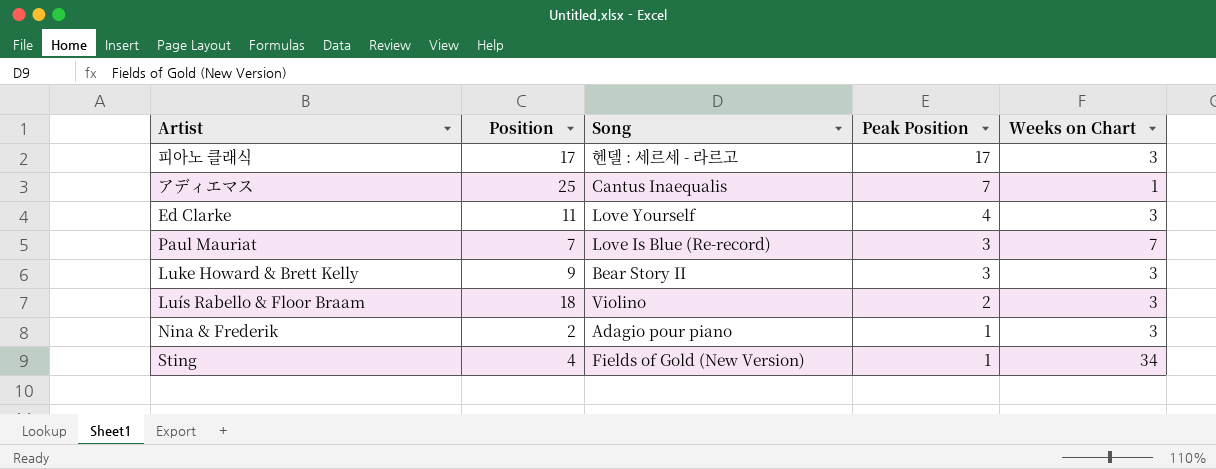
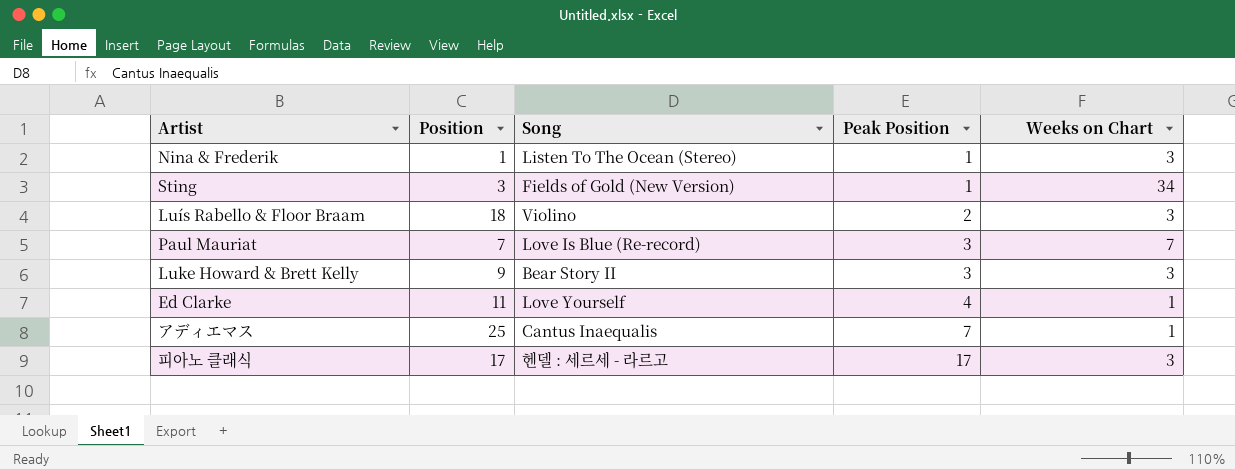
row order: Peak Position descending -> Peak Position ascending
Nina & Frederik | Position: 2 -> 1
Nina & Frederik | Song: Adagio pour piano -> Listen To The Ocean (Stereo)
Sting | Position: 4 -> 3
Ed Clarke | Weeks on Chart: 3 -> 1

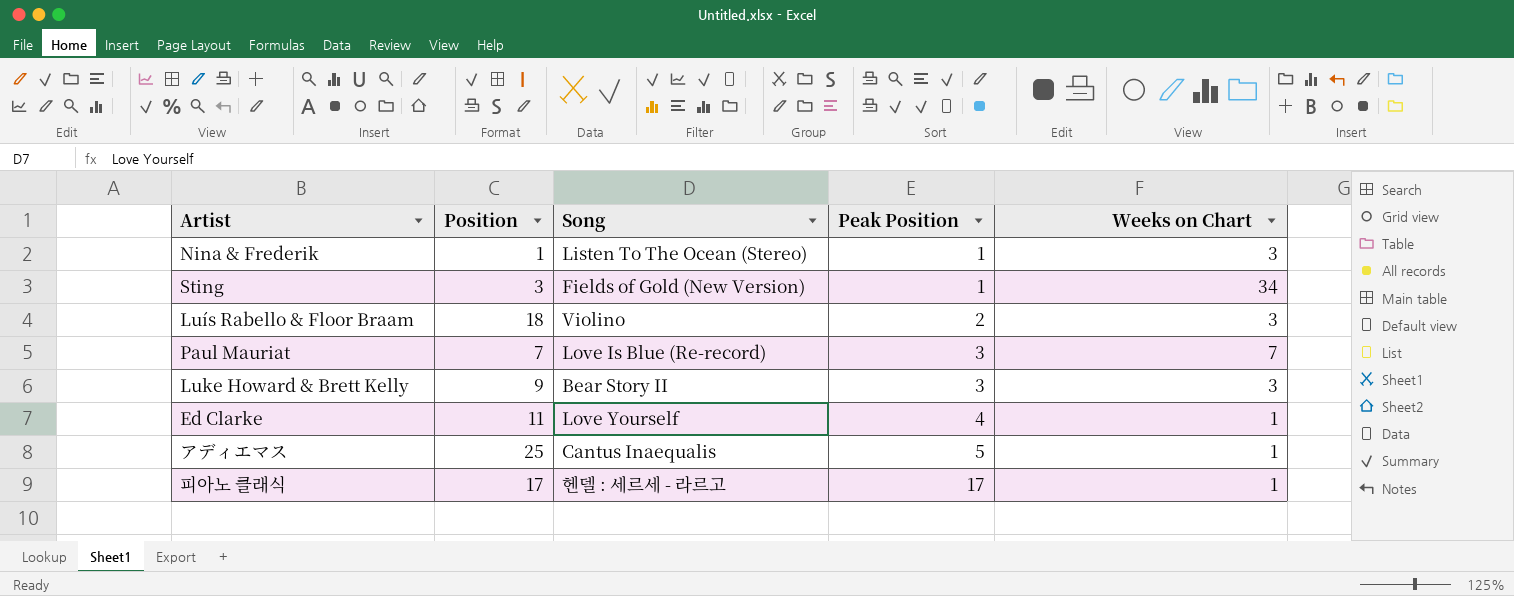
アディエマス | Peak Position: 7 -> 5
피아노 클래식 | Weeks on Chart: 3 -> 1

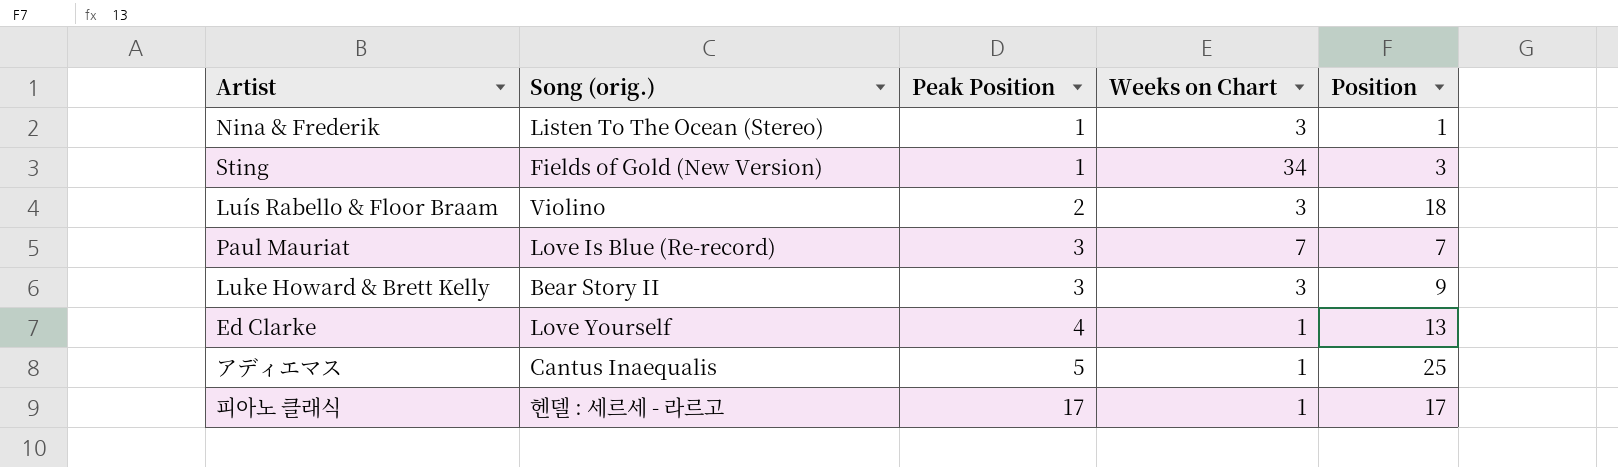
column name: Song -> Song (orig.)
column Position | position: 2 -> 5
Ed Clarke | Position: 11 -> 13

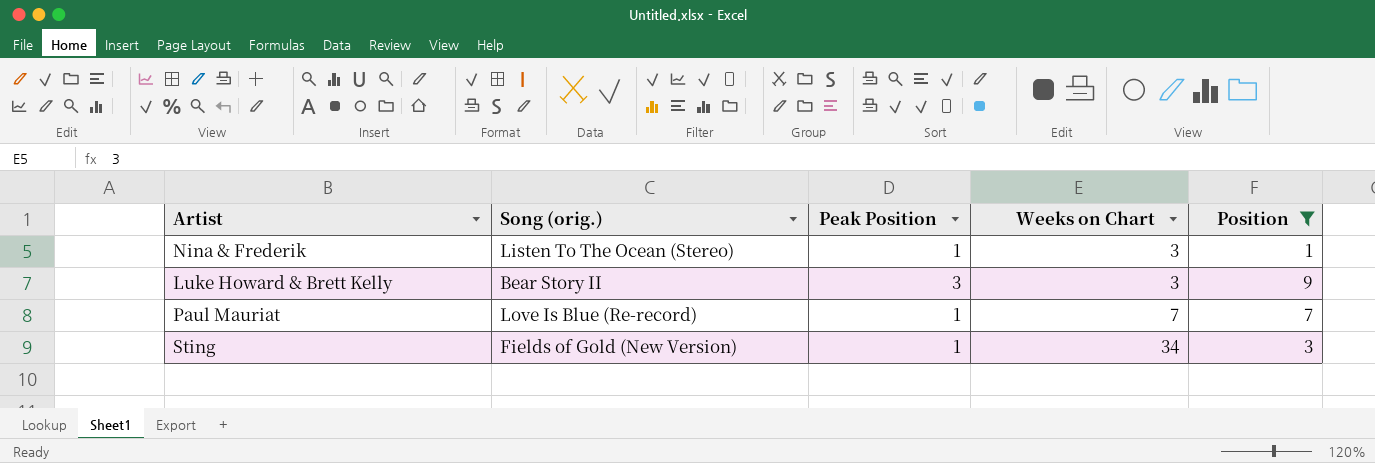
filter: none -> Position <= 9
row order: Peak Position ascending -> Weeks on Chart ascending
Paul Mauriat | Peak Position: 3 -> 1

